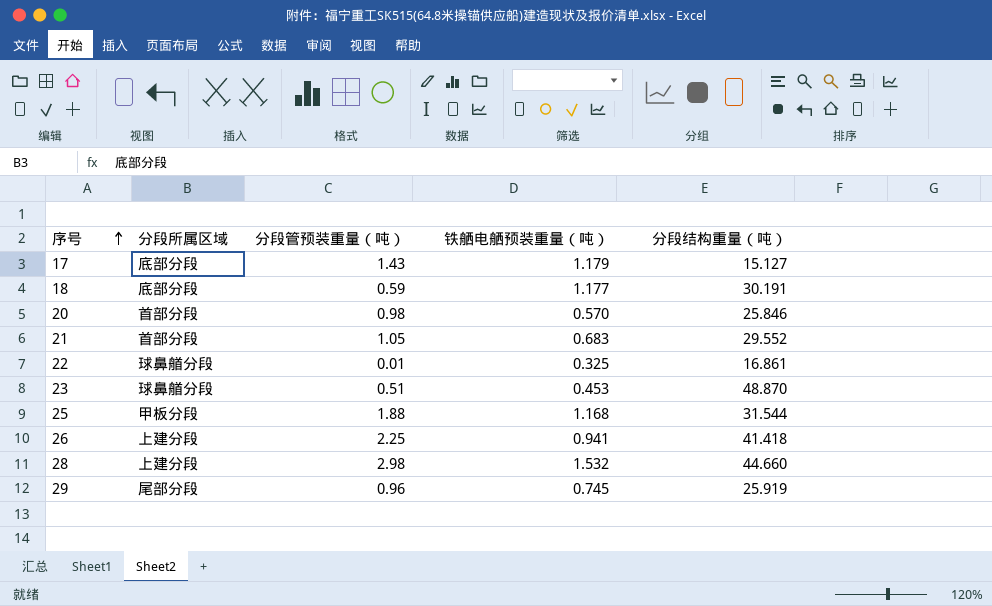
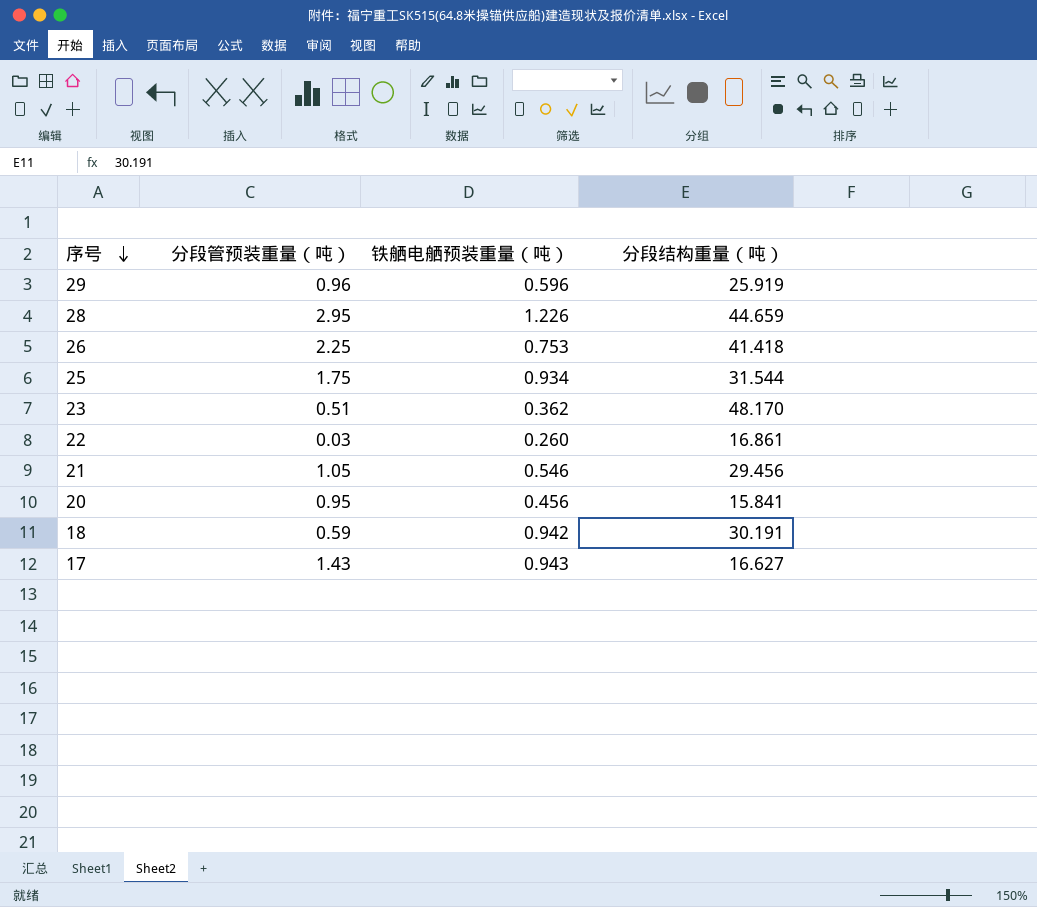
row order: 序号 ascending -> 序号 descending
column 分段所属区域 | position: 2 -> none
29 | 铁舾电舾预装重量（吨）: 0.745 -> 0.596
28 | 分段管预装重量（吨）: 2.98 -> 2.95
28 | 铁舾电舾预装重量（吨）: 1.532 -> 1.226
28 | 分段结构重量（吨）: 44.660 -> 44.659
26 | 铁舾电舾预装重量（吨）: 0.941 -> 0.753
25 | 分段管预装重量（吨）: 1.88 -> 1.75
25 | 铁舾电舾预装重量（吨）: 1.168 -> 0.934
23 | 铁舾电舾预装重量（吨）: 0.453 -> 0.362
23 | 分段结构重量（吨）: 48.870 -> 48.170
22 | 分段管预装重量（吨）: 0.01 -> 0.03
22 | 铁舾电舾预装重量（吨）: 0.325 -> 0.260
21 | 铁舾电舾预装重量（吨）: 0.683 -> 0.546
21 | 分段结构重量（吨）: 29.552 -> 29.456
20 | 分段管预装重量（吨）: 0.98 -> 0.95
20 | 铁舾电舾预装重量（吨）: 0.570 -> 0.456
20 | 分段结构重量（吨）: 25.846 -> 15.841
18 | 铁舾电舾预装重量（吨）: 1.177 -> 0.942
17 | 铁舾电舾预装重量（吨）: 1.179 -> 0.943
17 | 分段结构重量（吨）: 15.127 -> 16.627

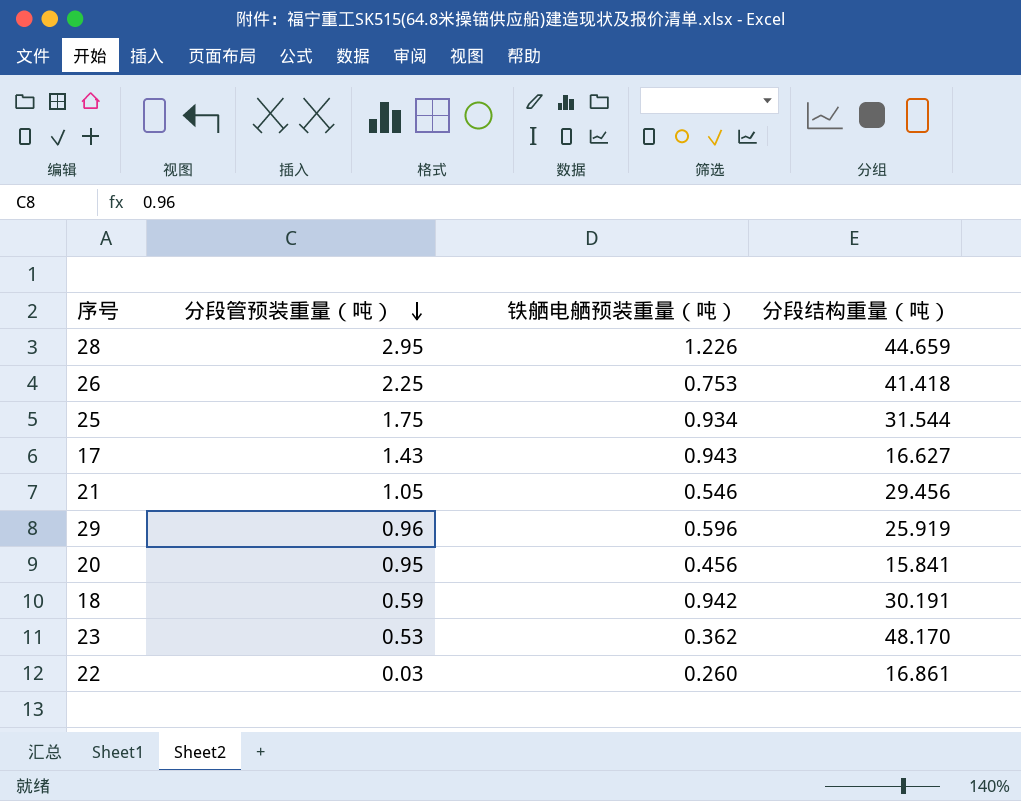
row order: 序号 descending -> 分段管预装重量（吨） descending
23 | 分段管预装重量（吨）: 0.51 -> 0.53

